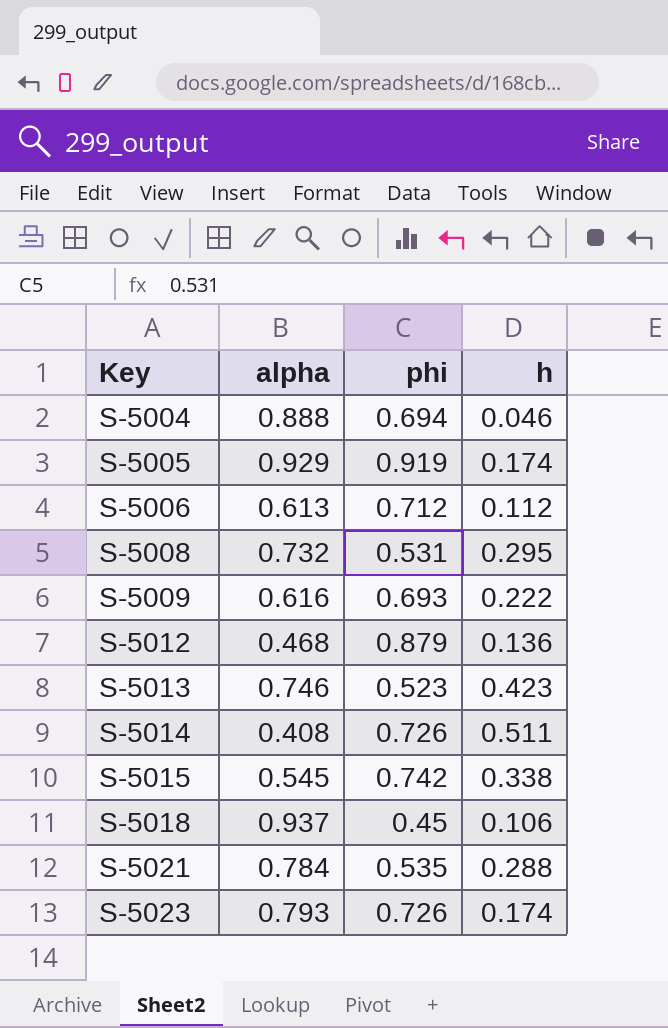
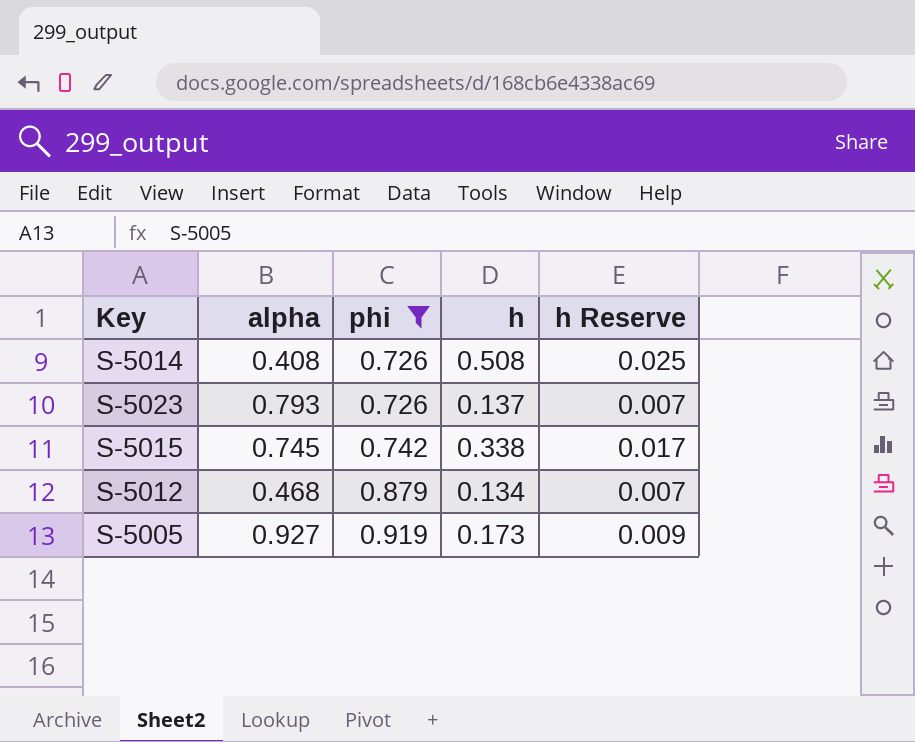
filter: none -> phi >= 0.726
row order: Key ascending -> phi ascending
column h Reserve | formula: none -> [h] * 0.05
S-5014 | h: 0.511 -> 0.508
S-5023 | h: 0.174 -> 0.137
S-5015 | alpha: 0.545 -> 0.745
S-5012 | h: 0.136 -> 0.134
S-5005 | alpha: 0.929 -> 0.927
S-5005 | h: 0.174 -> 0.173

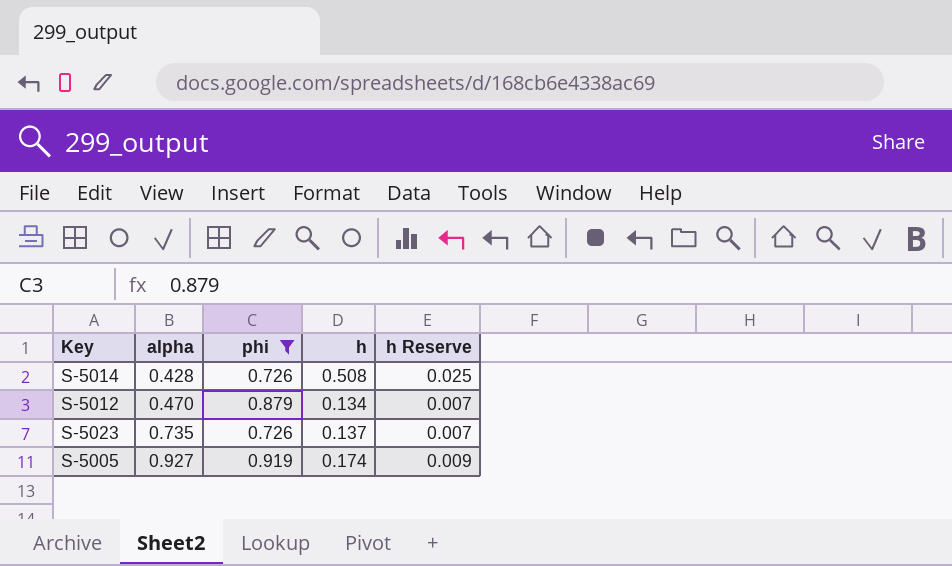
row order: phi ascending -> alpha ascending
row S-5015: 0.745 | 0.742 | 0.338 | 0.017 -> none
S-5014 | alpha: 0.408 -> 0.428
S-5012 | alpha: 0.468 -> 0.470
S-5023 | alpha: 0.793 -> 0.735
S-5005 | h: 0.173 -> 0.174

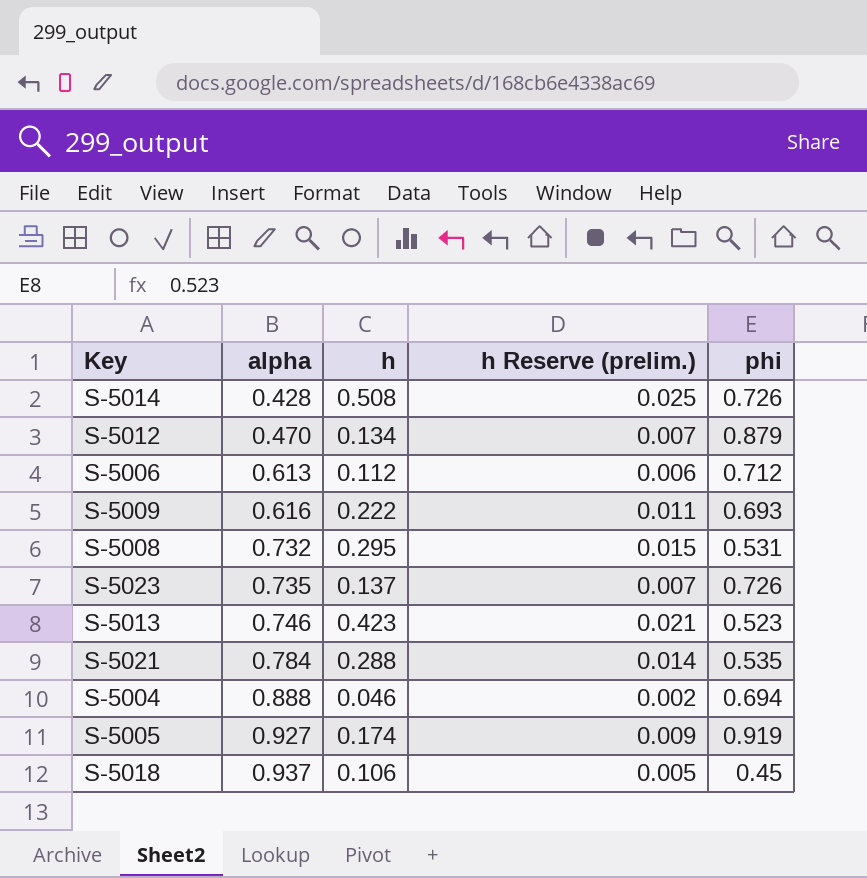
filter: phi >= 0.726 -> none
column name: h Reserve -> h Reserve (prelim.)
column phi | position: 3 -> 5

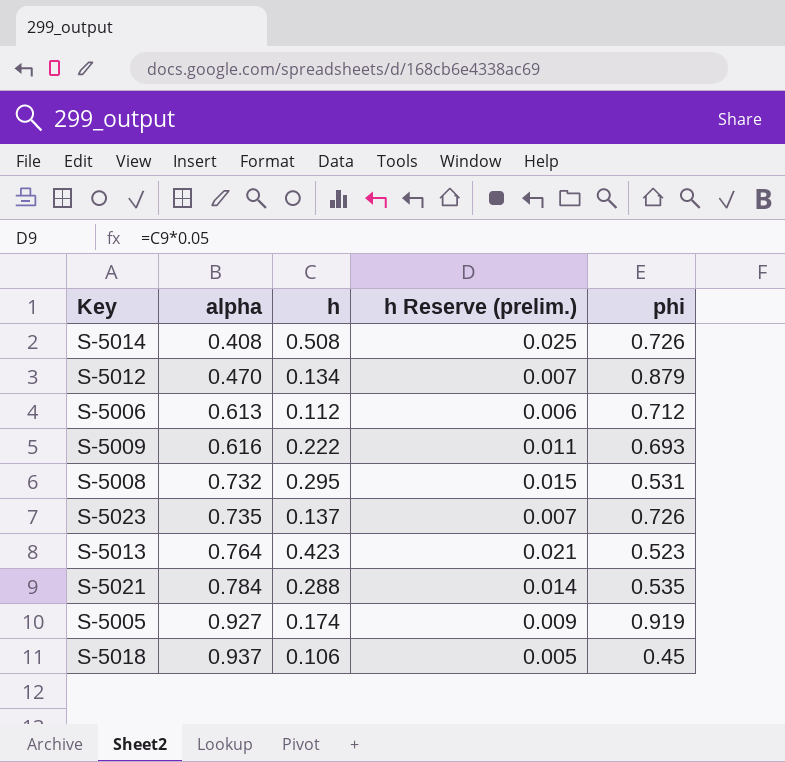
row S-5004: 0.888 | 0.046 | 0.002 | 0.694 -> none
S-5014 | alpha: 0.428 -> 0.408
S-5013 | alpha: 0.746 -> 0.764

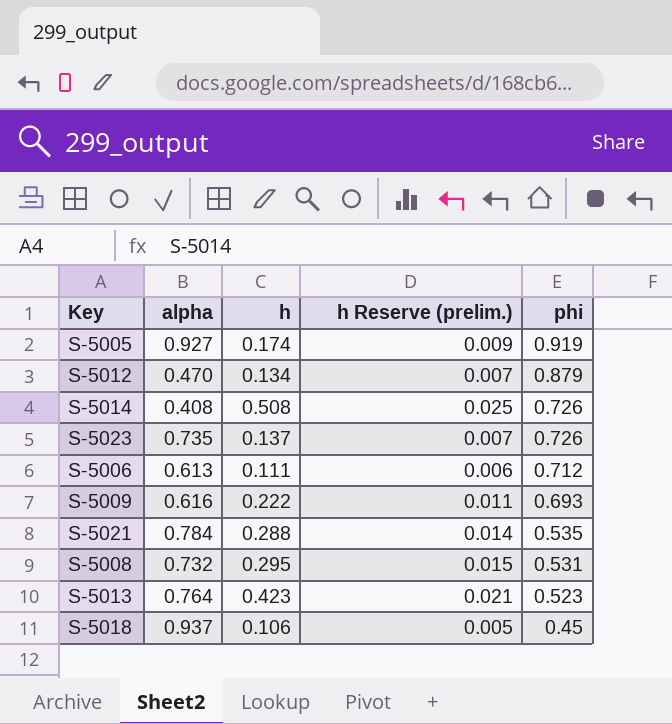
row order: alpha ascending -> phi descending
S-5006 | h: 0.112 -> 0.111

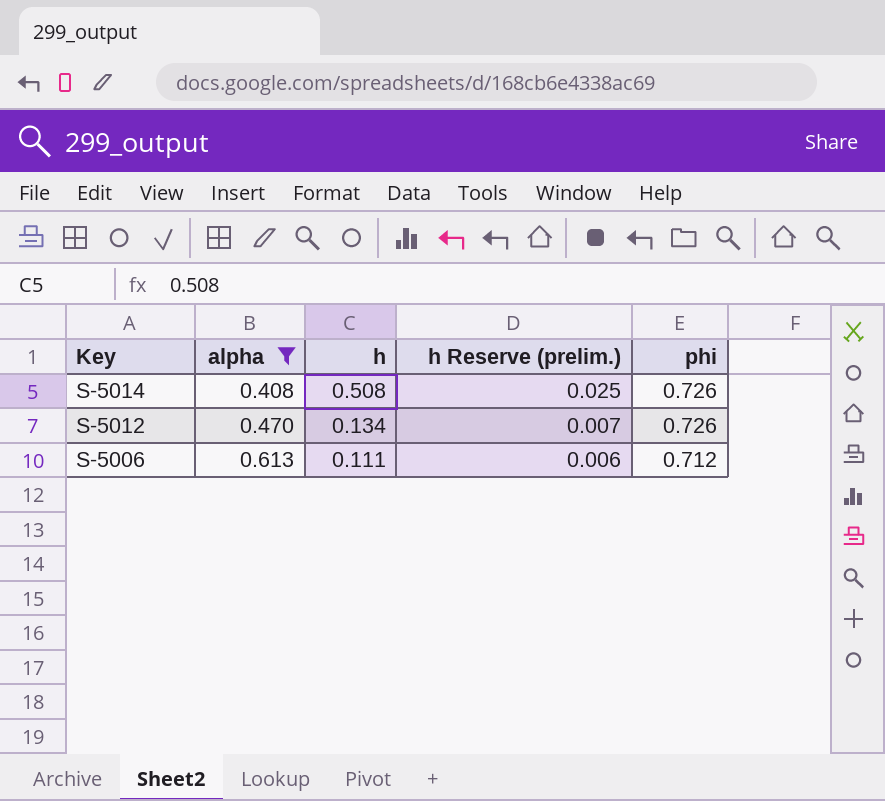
filter: none -> alpha <= 0.613
row order: phi descending -> Key descending
S-5012 | phi: 0.879 -> 0.726

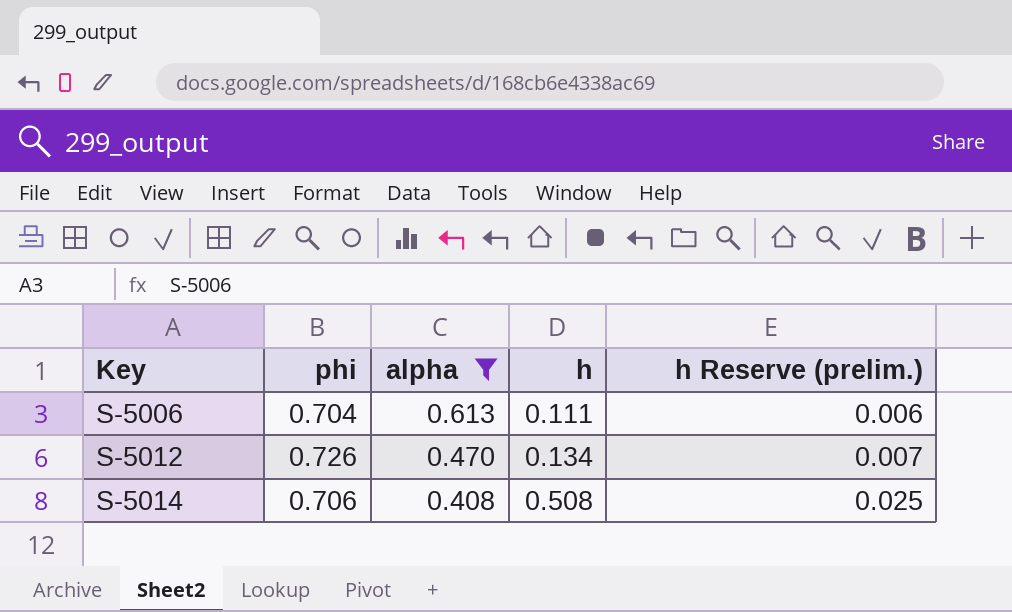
row order: Key descending -> Key ascending
column phi | position: 5 -> 2
S-5006 | phi: 0.712 -> 0.704
S-5014 | phi: 0.726 -> 0.706

